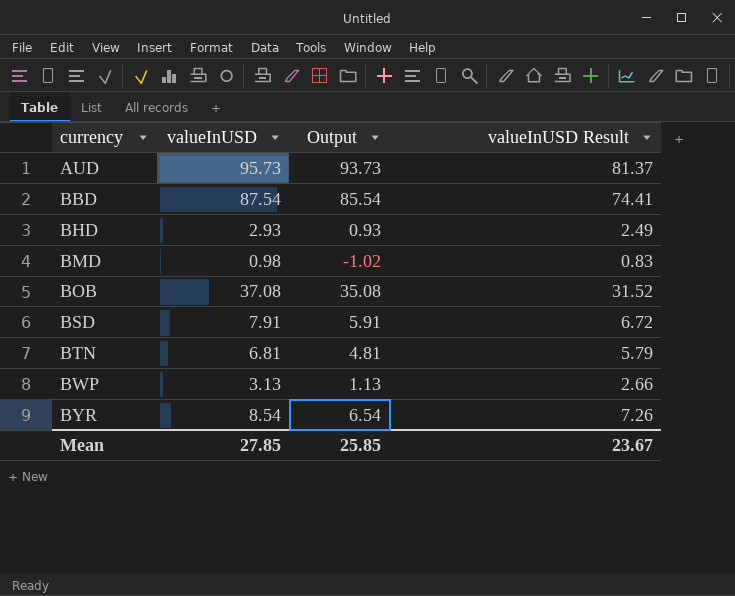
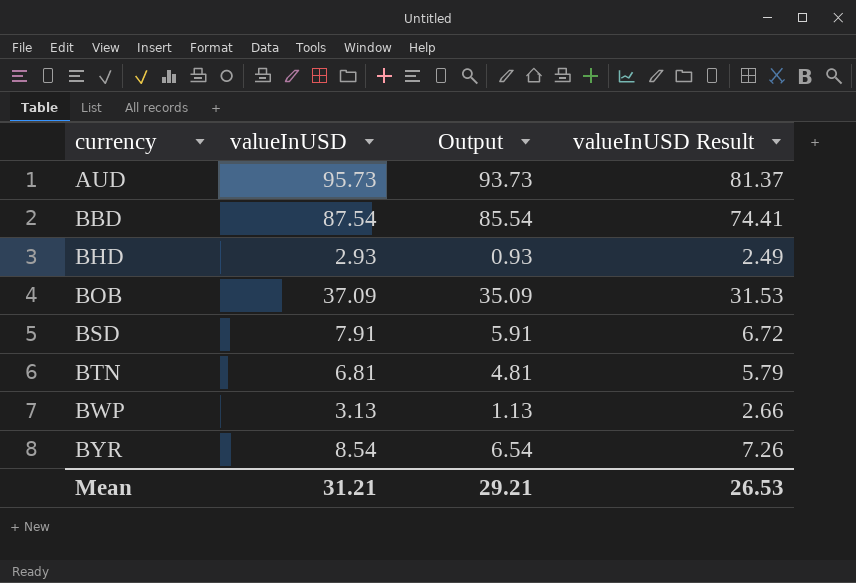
row BMD: 0.98 | -1.02 | 0.83 -> none
BOB | valueInUSD: 37.08 -> 37.09
BOB | Output: 35.08 -> 35.09
BOB | valueInUSD Result: 31.52 -> 31.53
Mean | valueInUSD: 27.85 -> 31.21
Mean | Output: 25.85 -> 29.21
Mean | valueInUSD Result: 23.67 -> 26.53

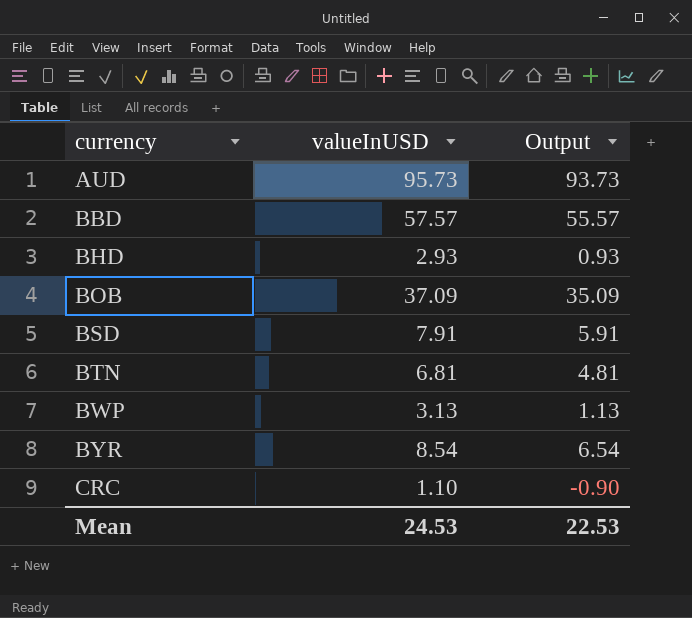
column valueInUSD Result | formula: [valueInUSD] * 0.85 -> none
BBD | valueInUSD: 87.54 -> 57.57
BBD | Output: 85.54 -> 55.57
row CRC: none -> 1.10 | -0.90
Mean | valueInUSD: 31.21 -> 24.53
Mean | Output: 29.21 -> 22.53

